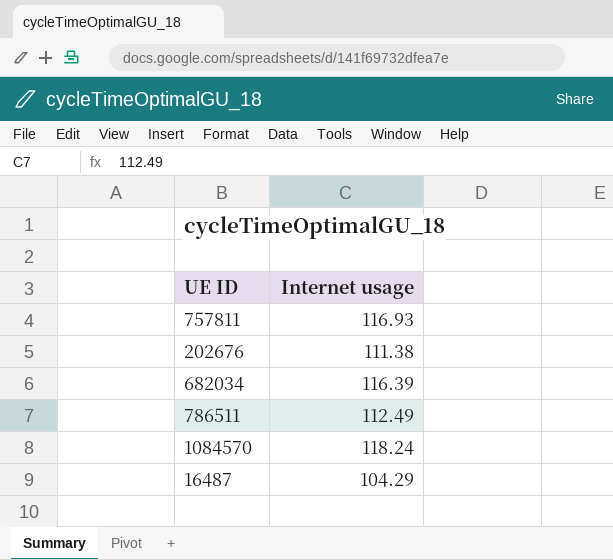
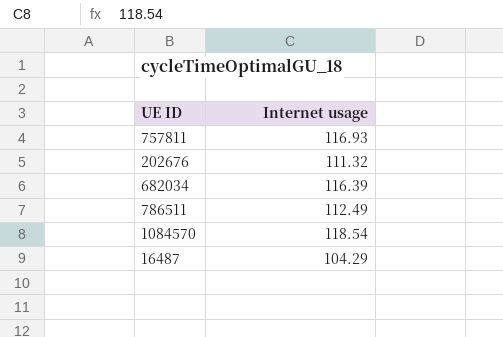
202676 | Internet usage: 111.38 -> 111.32
1084570 | Internet usage: 118.24 -> 118.54

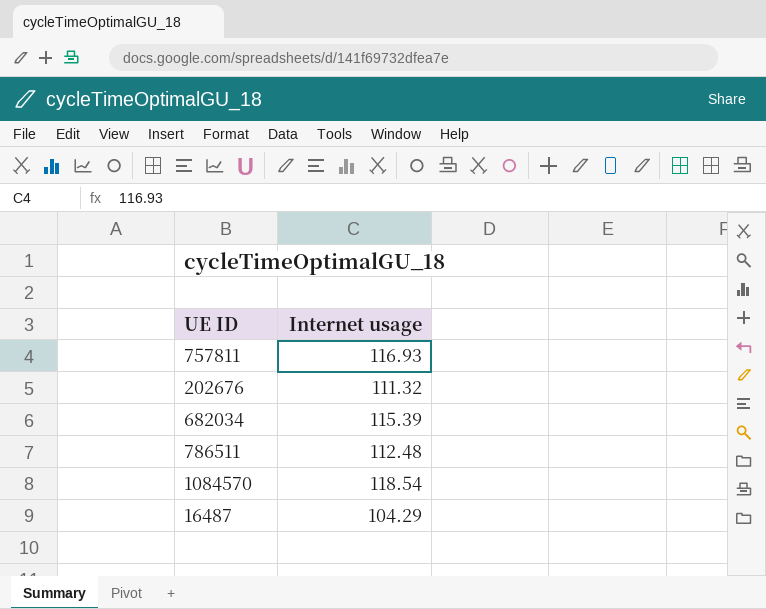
682034 | Internet usage: 116.39 -> 115.39
786511 | Internet usage: 112.49 -> 112.48

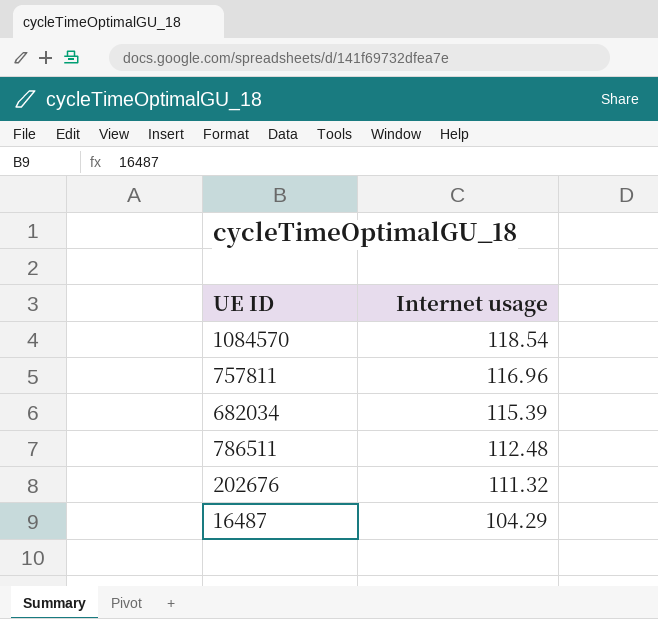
row order: none -> Internet usage descending
757811 | Internet usage: 116.93 -> 116.96

